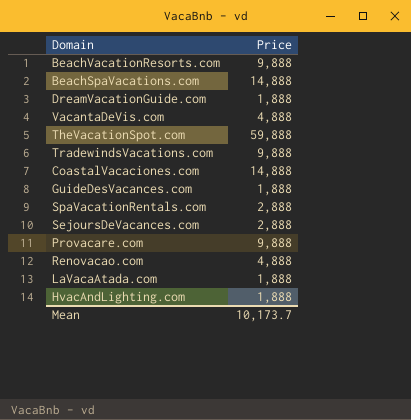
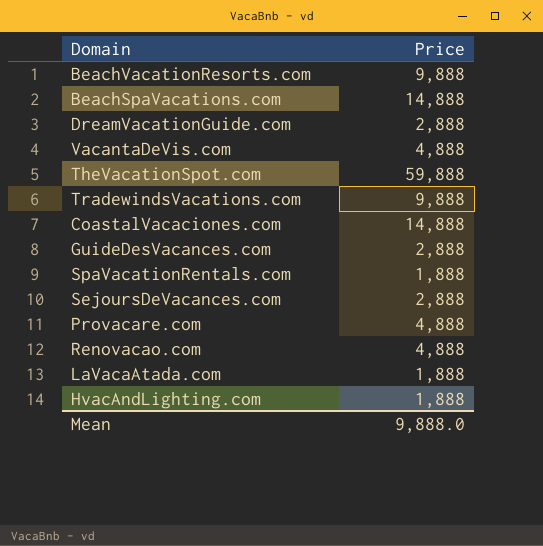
DreamVacationGuide.com | Price: 1,888 -> 2,888
GuideDesVacances.com | Price: 1,888 -> 2,888
SpaVacationRentals.com | Price: 2,888 -> 1,888
Provacare.com | Price: 9,888 -> 4,888
Mean | Price: 10,173.7 -> 9,888.0

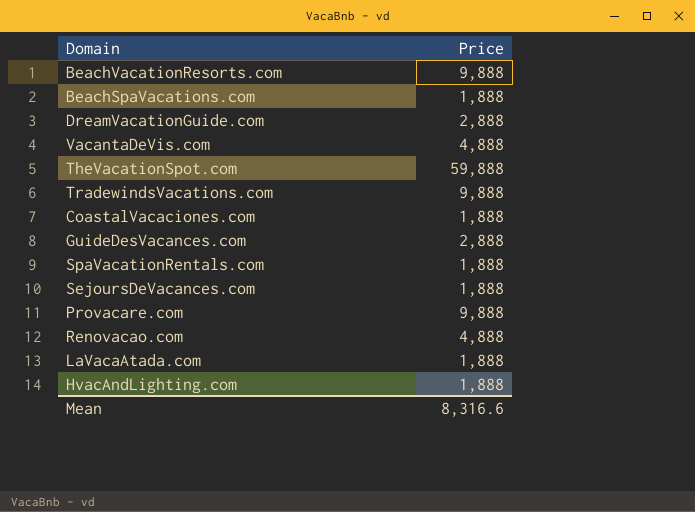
BeachSpaVacations.com | Price: 14,888 -> 1,888
CoastalVacaciones.com | Price: 14,888 -> 1,888
SejoursDeVacances.com | Price: 2,888 -> 1,888
Provacare.com | Price: 4,888 -> 9,888
Mean | Price: 9,888.0 -> 8,316.6

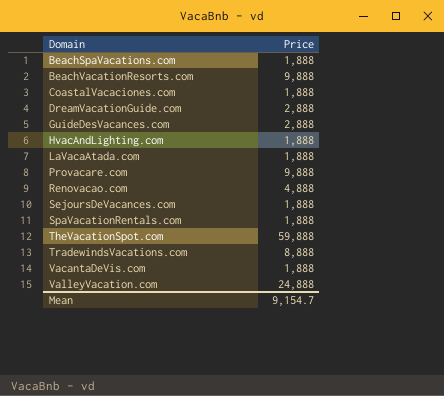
row order: none -> Domain ascending
TradewindsVacations.com | Price: 9,888 -> 8,888
VacantaDeVis.com | Price: 4,888 -> 1,888
row ValleyVacation.com: none -> 24,888
Mean | Price: 8,316.6 -> 9,154.7

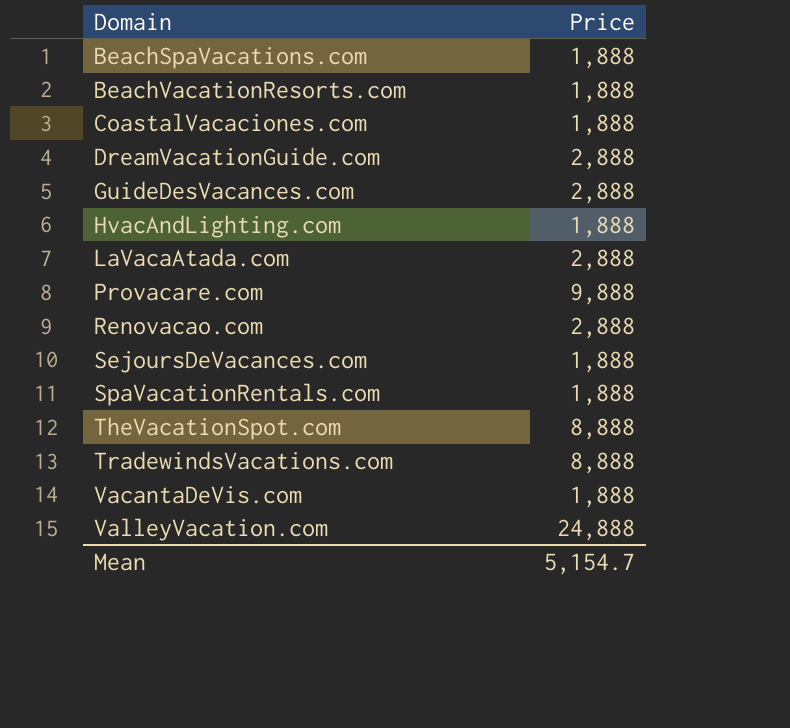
BeachVacationResorts.com | Price: 9,888 -> 1,888
LaVacaAtada.com | Price: 1,888 -> 2,888
Renovacao.com | Price: 4,888 -> 2,888
TheVacationSpot.com | Price: 59,888 -> 8,888
Mean | Price: 9,154.7 -> 5,154.7

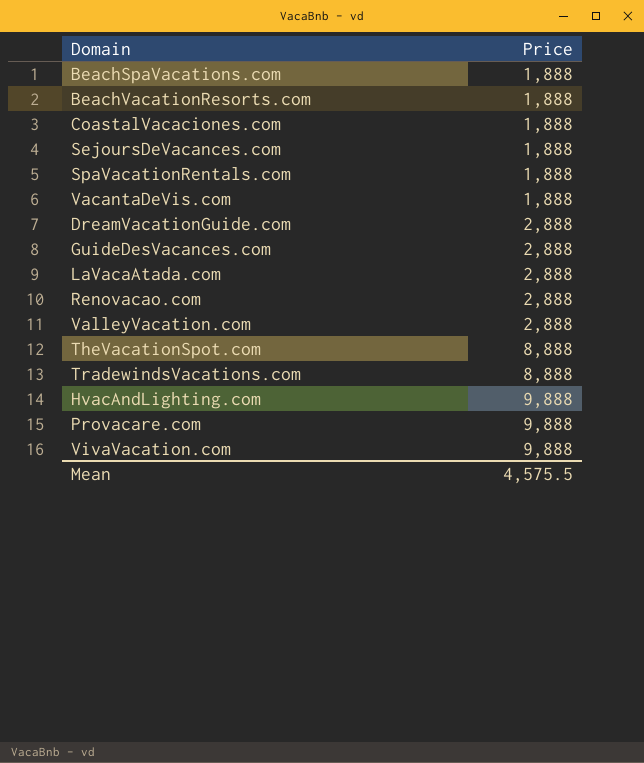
row order: Domain ascending -> Price ascending
ValleyVacation.com | Price: 24,888 -> 2,888
HvacAndLighting.com | Price: 1,888 -> 9,888
row VivaVacation.com: none -> 9,888
Mean | Price: 5,154.7 -> 4,575.5

